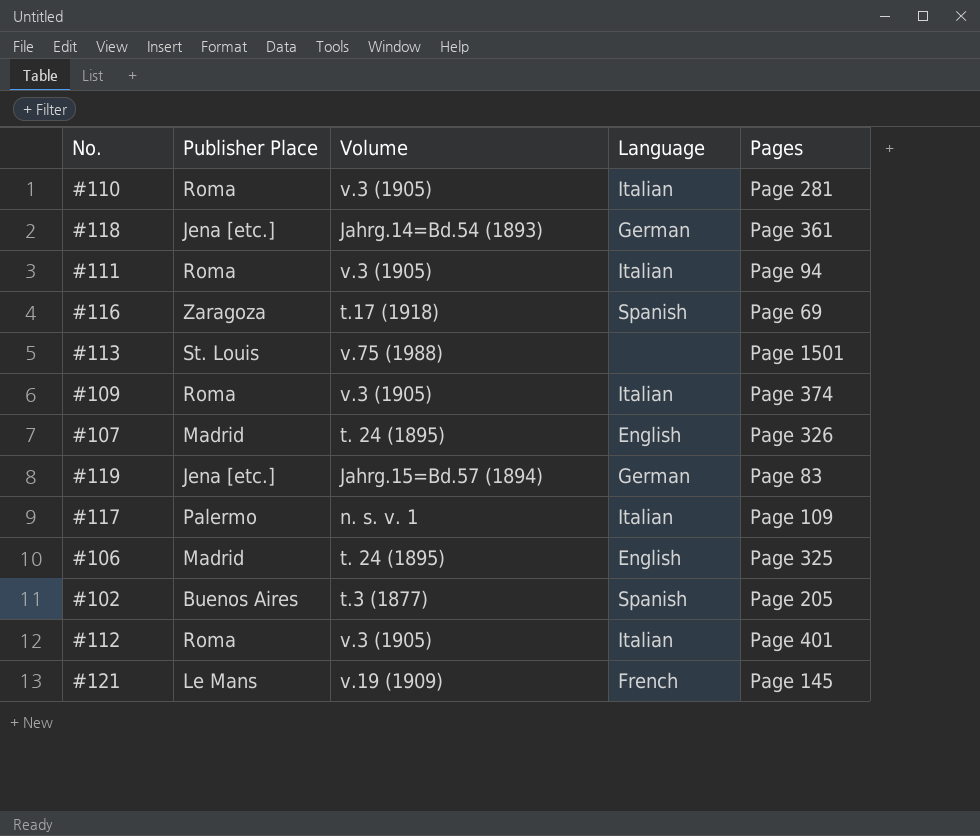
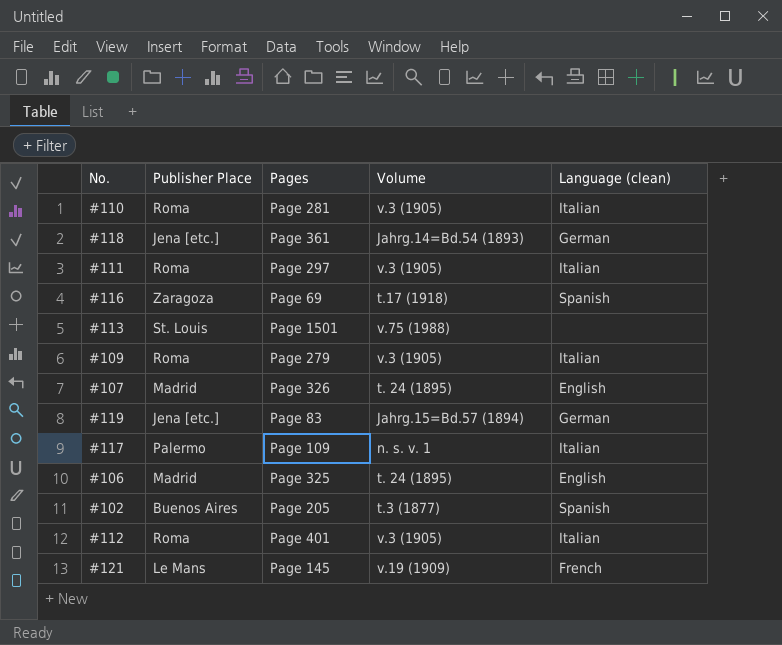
column Pages | position: 5 -> 3
column name: Language -> Language (clean)
#111 | Pages: Page 94 -> Page 297
#109 | Pages: Page 374 -> Page 279

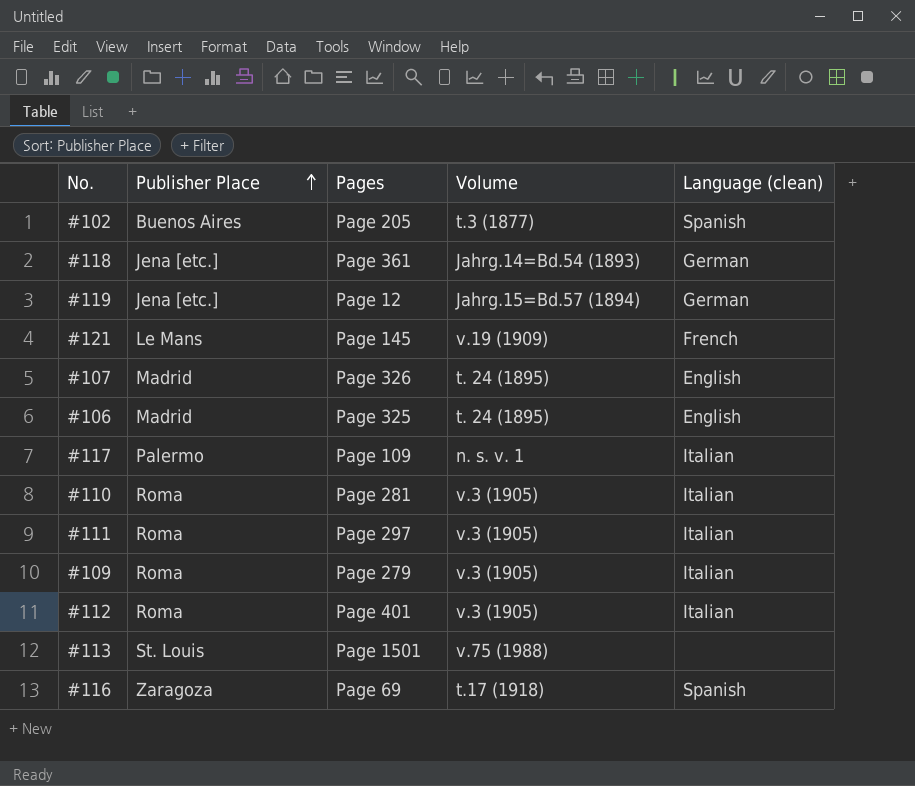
row order: none -> Publisher Place ascending
#119 | Pages: Page 83 -> Page 12

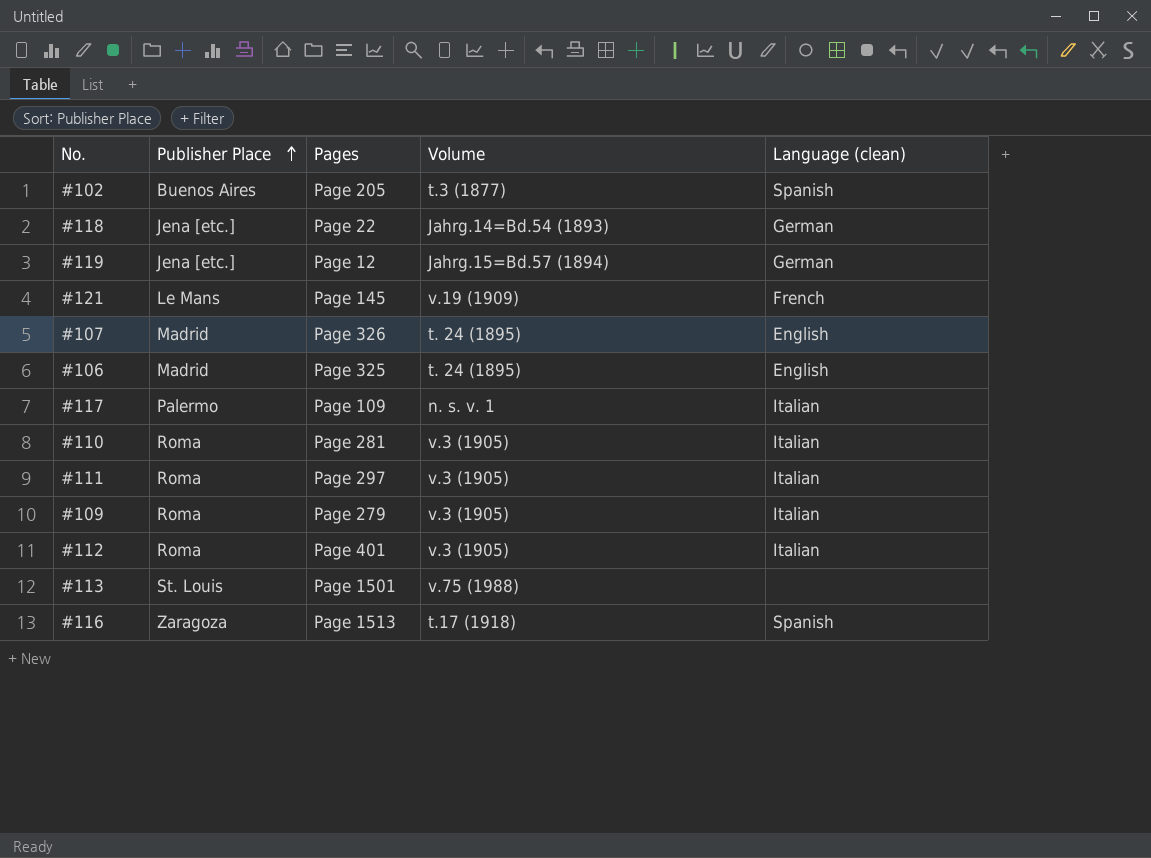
#118 | Pages: Page 361 -> Page 22
#116 | Pages: Page 69 -> Page 1513

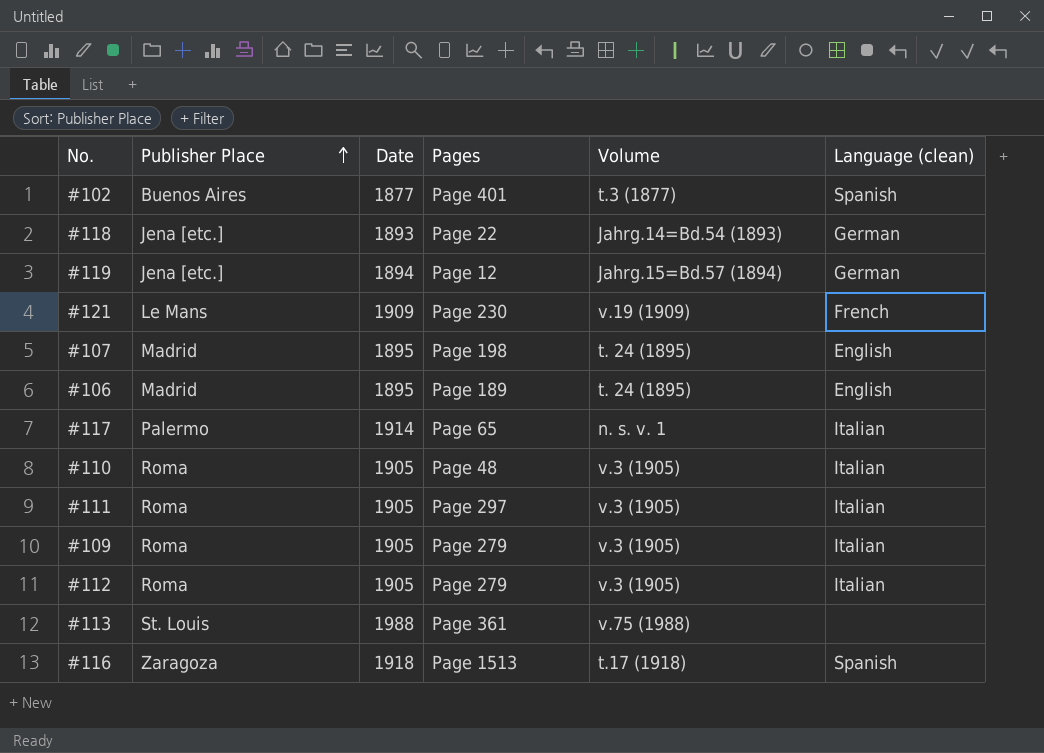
column Date | position: none -> 3
#102 | Pages: Page 205 -> Page 401
#121 | Pages: Page 145 -> Page 230
#107 | Pages: Page 326 -> Page 198
#106 | Pages: Page 325 -> Page 189
#117 | Pages: Page 109 -> Page 65
#110 | Pages: Page 281 -> Page 48
#112 | Pages: Page 401 -> Page 279
#113 | Pages: Page 1501 -> Page 361

